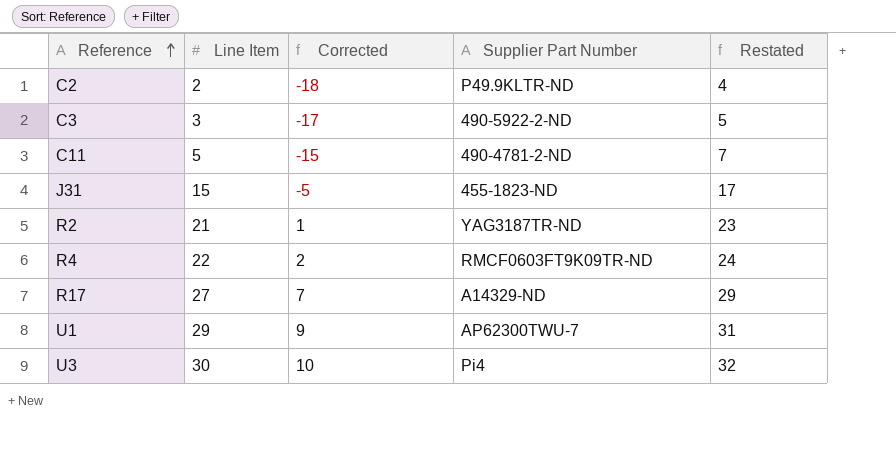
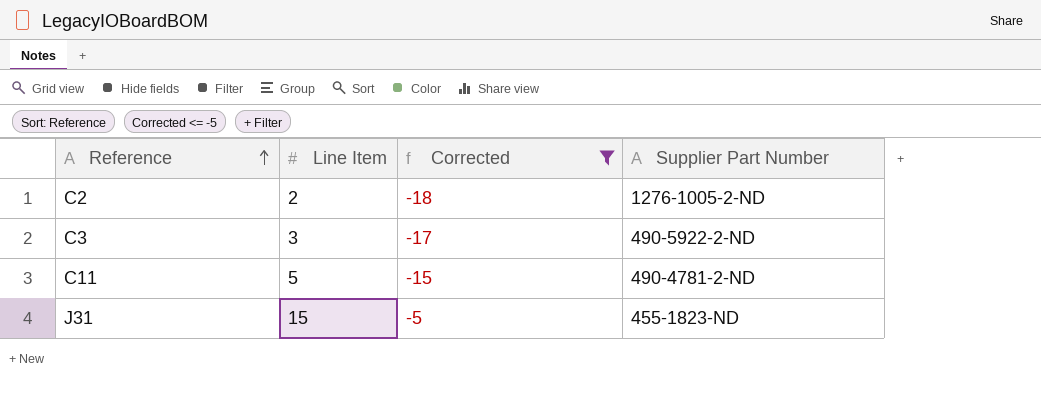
filter: none -> Corrected <= -5
column Restated | formula: [Line Item] + 2 -> none
C2 | Supplier Part Number: P49.9KLTR-ND -> 1276-1005-2-ND

